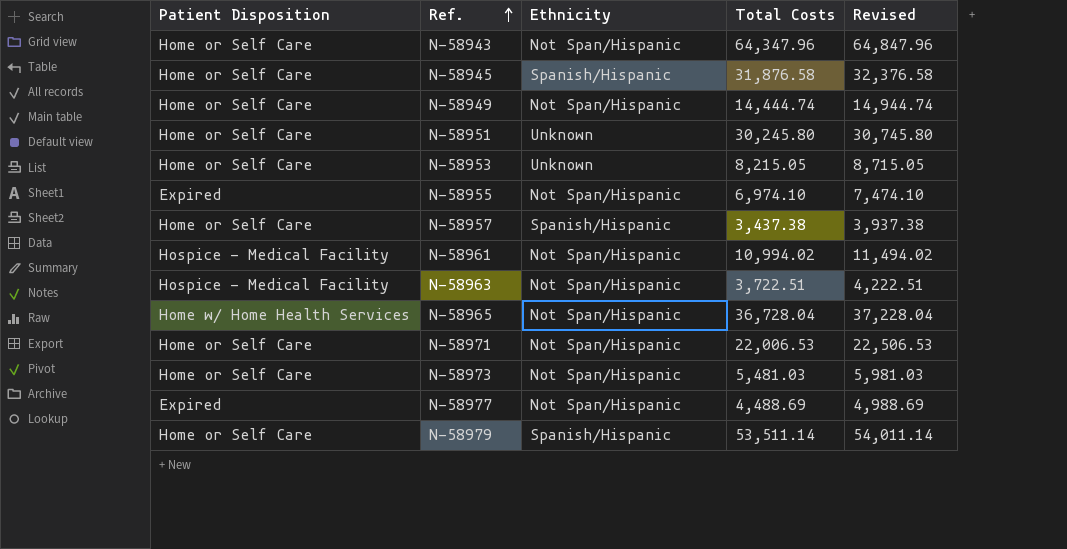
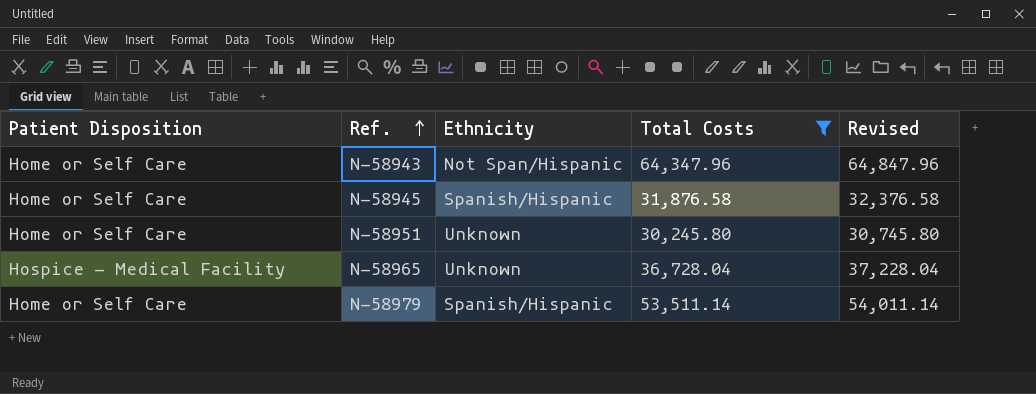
filter: none -> Total Costs >= 30,245.80
N-58965 | Patient Disposition: Home w/ Home Health Services -> Hospice - Medical Facility
N-58965 | Ethnicity: Not Span/Hispanic -> Unknown

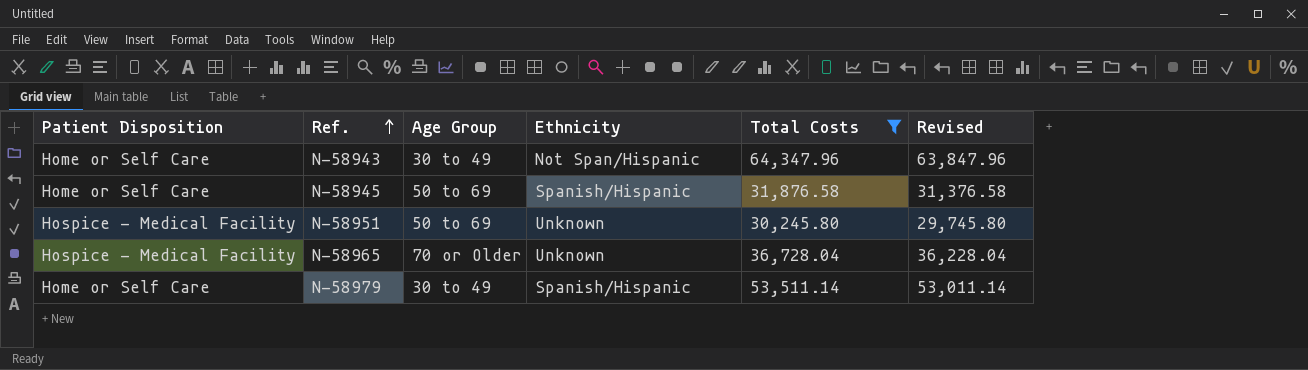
column Age Group | position: none -> 3
column Revised | formula: [Total Costs] + 500 -> [Total Costs] - 500
N-58951 | Patient Disposition: Home or Self Care -> Hospice - Medical Facility

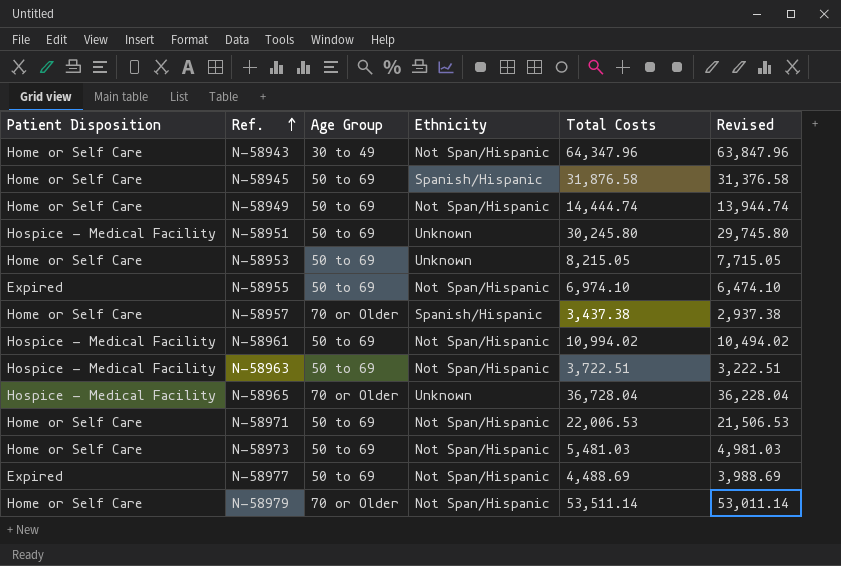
filter: Total Costs >= 30,245.80 -> none
N-58979 | Age Group: 30 to 49 -> 70 or Older
N-58979 | Ethnicity: Spanish/Hispanic -> Not Span/Hispanic

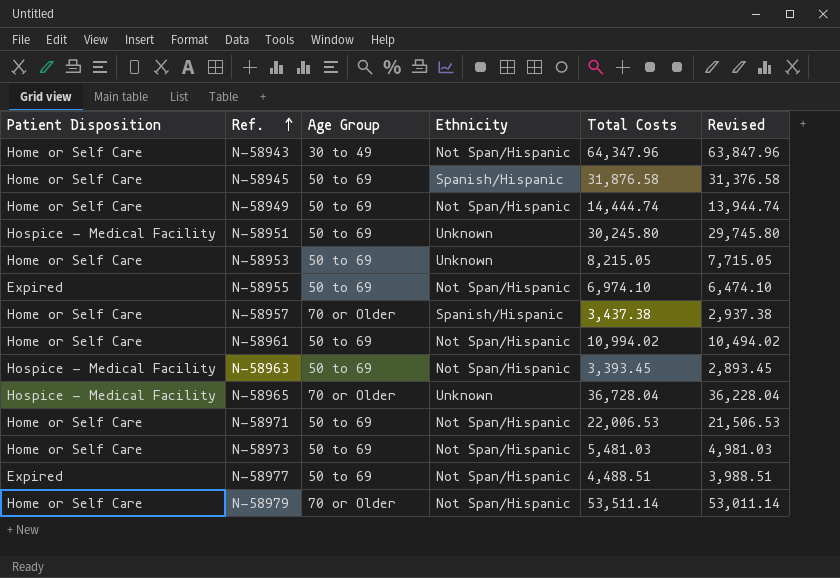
N-58961 | Patient Disposition: Hospice - Medical Facility -> Home or Self Care
N-58963 | Total Costs: 3,722.51 -> 3,393.45
N-58963 | Revised: 3,222.51 -> 2,893.45
N-58977 | Total Costs: 4,488.69 -> 4,488.51
N-58977 | Revised: 3,988.69 -> 3,988.51

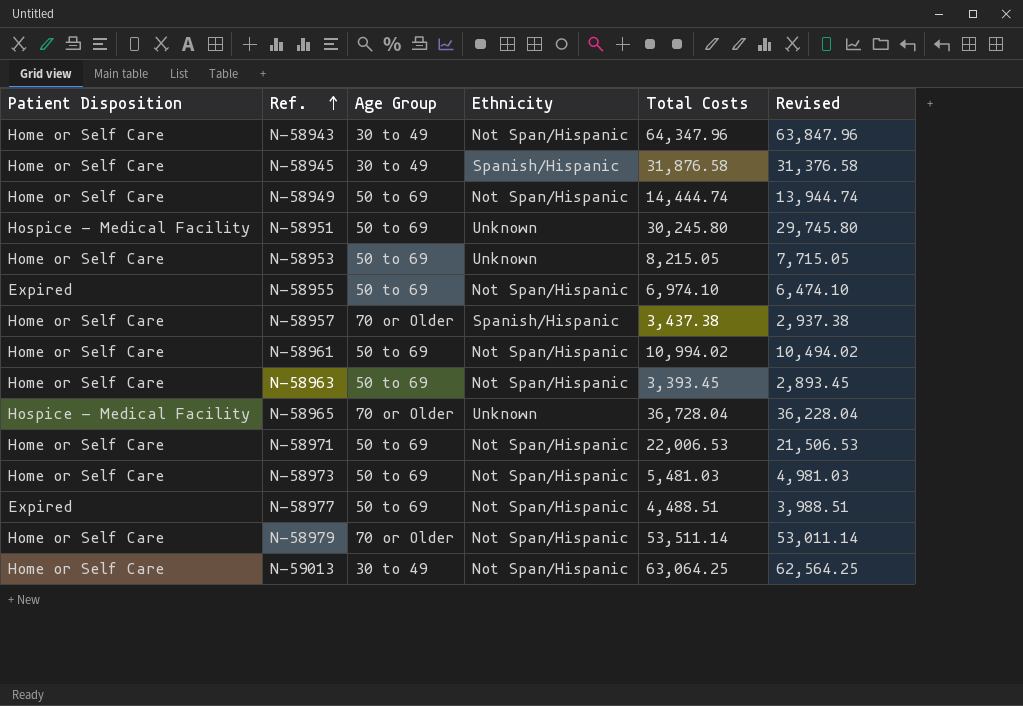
N-58945 | Age Group: 50 to 69 -> 30 to 49
N-58963 | Patient Disposition: Hospice - Medical Facility -> Home or Self Care
row N-59013: none -> Home or Self Care | 30 to 49 | Not Span/Hispanic | 63,064.25 | 62,564.25

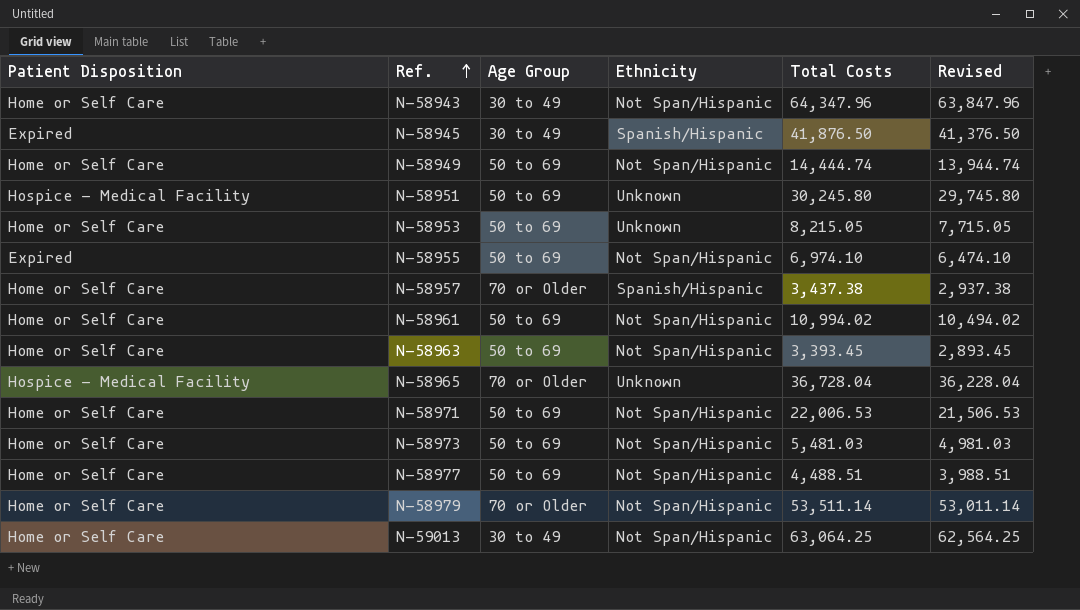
N-58945 | Patient Disposition: Home or Self Care -> Expired
N-58945 | Total Costs: 31,876.58 -> 41,876.50
N-58945 | Revised: 31,376.58 -> 41,376.50
N-58977 | Patient Disposition: Expired -> Home or Self Care

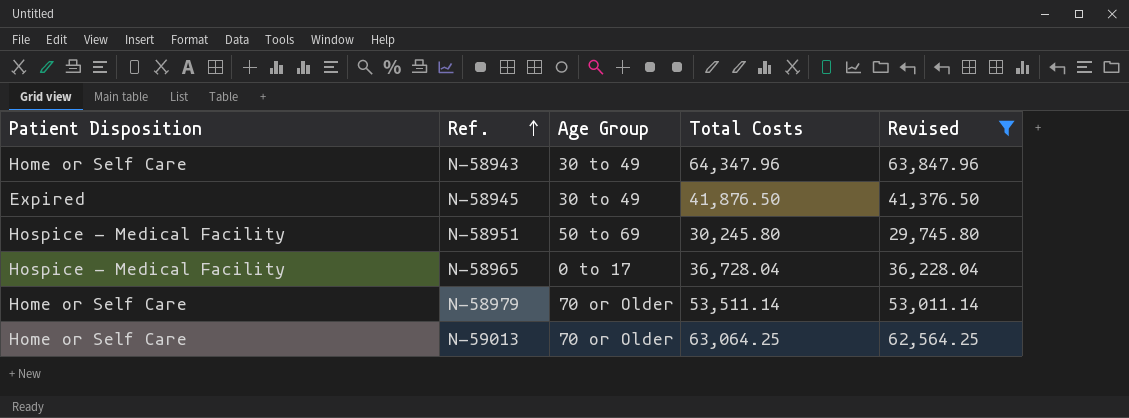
filter: none -> Revised >= 29,745.80
column Ethnicity | position: 4 -> none
N-58965 | Age Group: 70 or Older -> 0 to 17
N-59013 | Age Group: 30 to 49 -> 70 or Older

